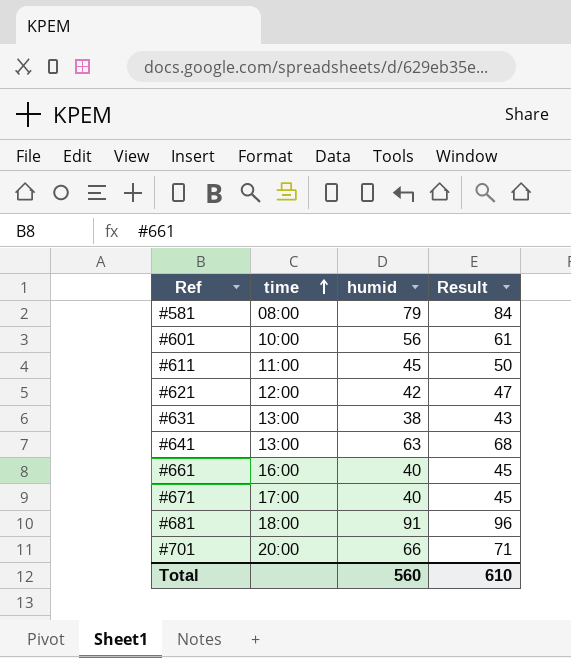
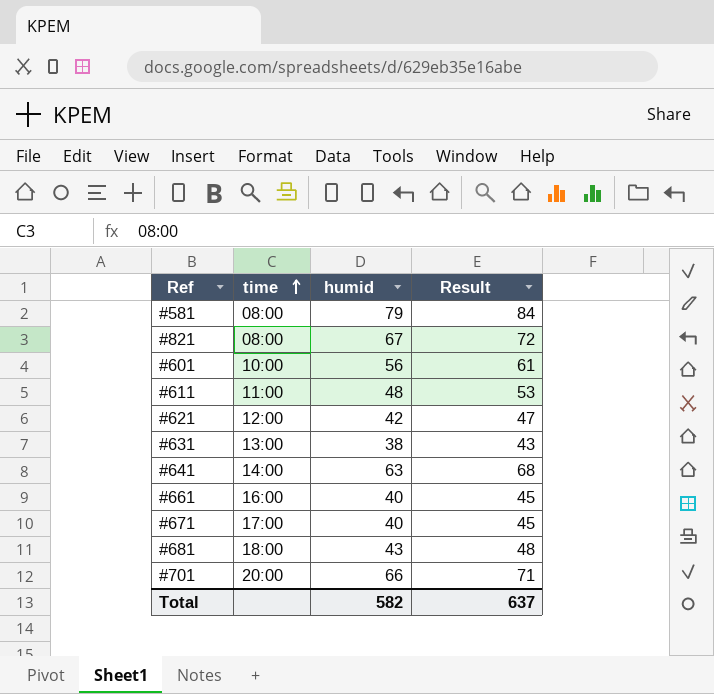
row #821: none -> 08:00 | 67 | 72
#611 | humid: 45 -> 48
#611 | Result: 50 -> 53
#641 | time: 13:00 -> 14:00
#681 | humid: 91 -> 43
#681 | Result: 96 -> 48
Total | humid: 560 -> 582
Total | Result: 610 -> 637

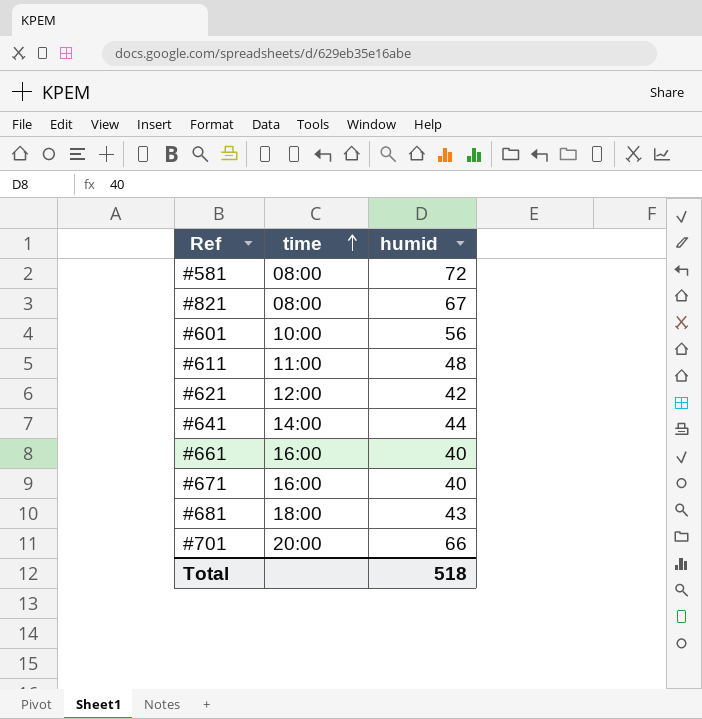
column Result | formula: [humid] + 5 -> none
row #631: 13:00 | 38 | 43 -> none
#581 | humid: 79 -> 72
#641 | humid: 63 -> 44
#671 | time: 17:00 -> 16:00
Total | humid: 582 -> 518

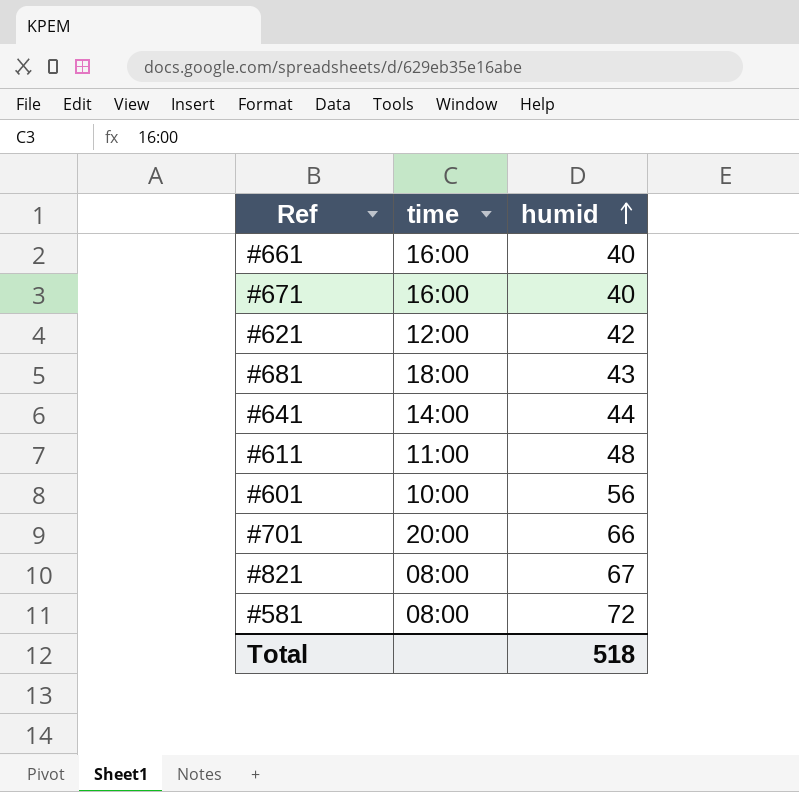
row order: time ascending -> humid ascending

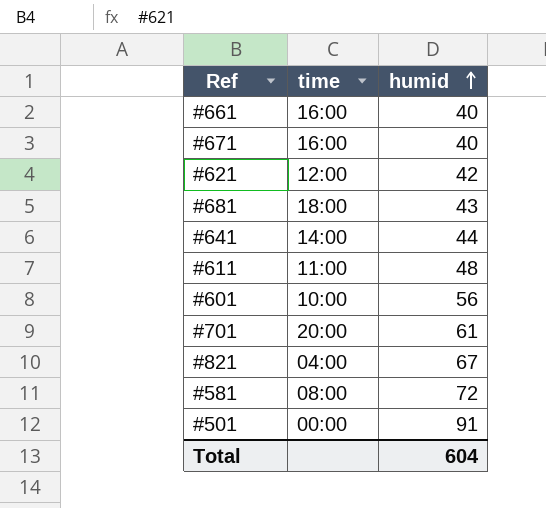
#701 | humid: 66 -> 61
#821 | time: 08:00 -> 04:00
row #501: none -> 00:00 | 91
Total | humid: 518 -> 604

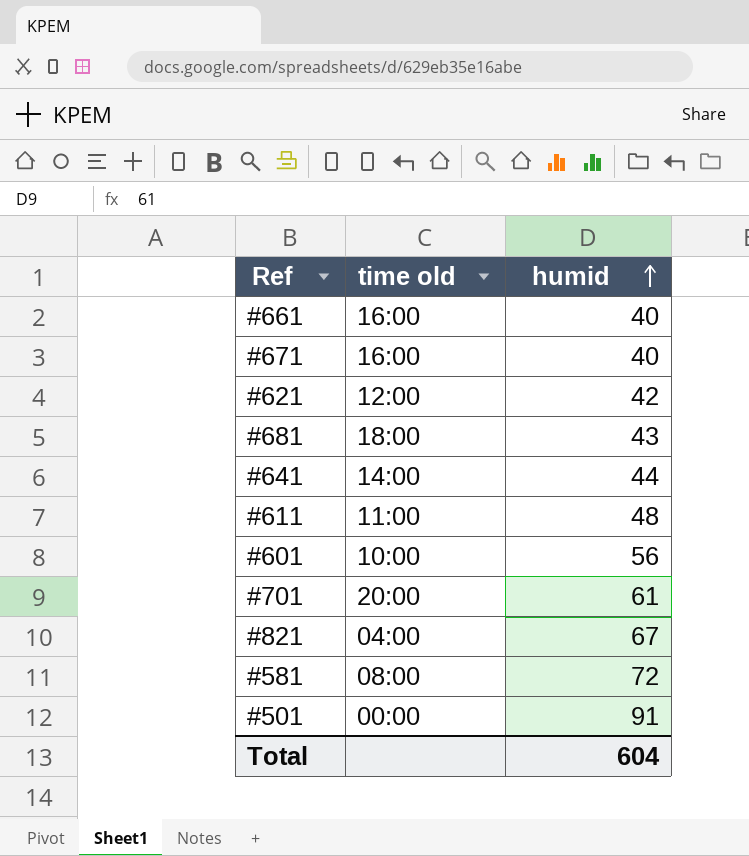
column name: time -> time old

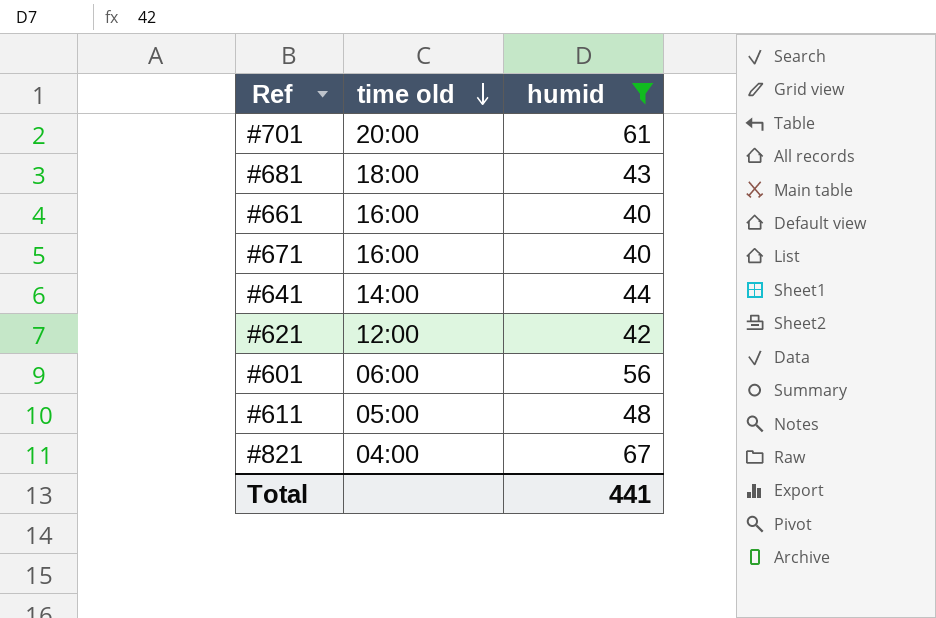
filter: none -> humid <= 67
row order: humid ascending -> time old descending
#601 | time old: 10:00 -> 06:00
#611 | time old: 11:00 -> 05:00
Total | humid: 604 -> 441

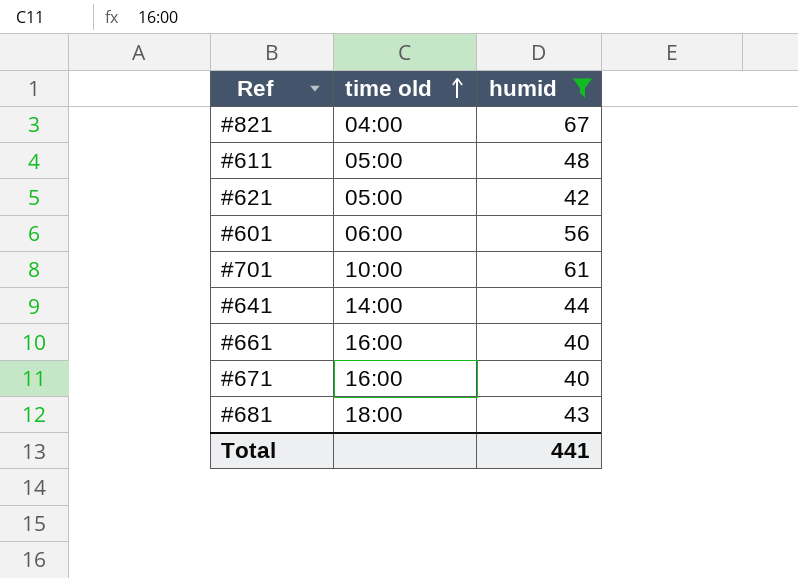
row order: time old descending -> time old ascending
#621 | time old: 12:00 -> 05:00
#701 | time old: 20:00 -> 10:00

